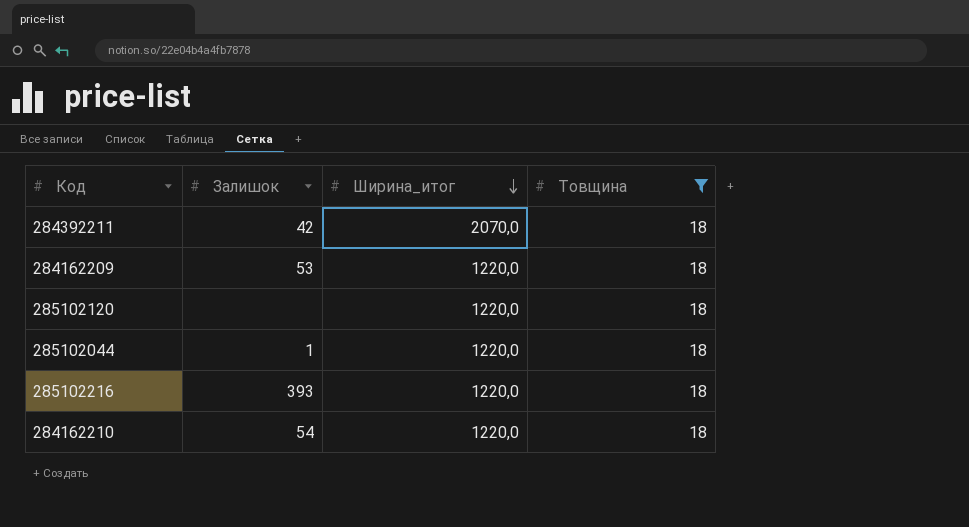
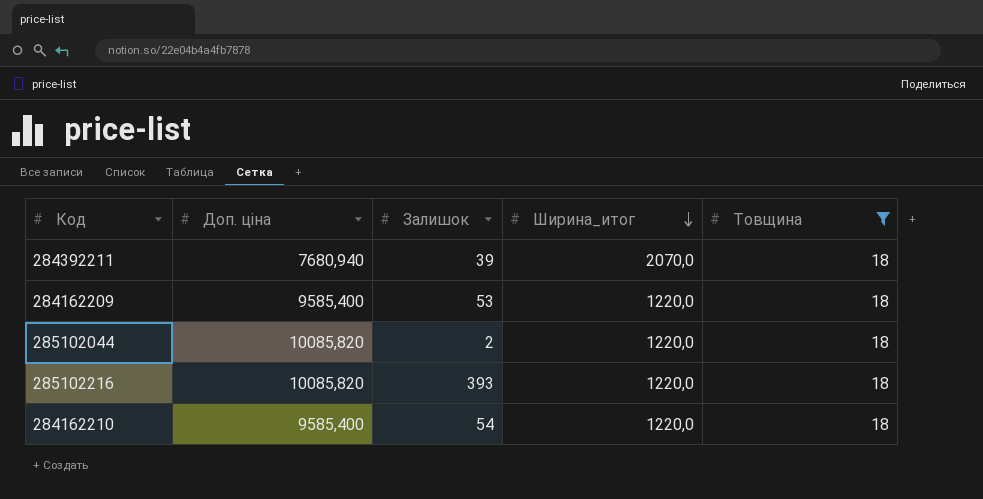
column Доп. ціна | position: none -> 2
row 285102120: none | 1220,0 | 18 -> none
284392211 | Залишок: 42 -> 39
285102044 | Залишок: 1 -> 2

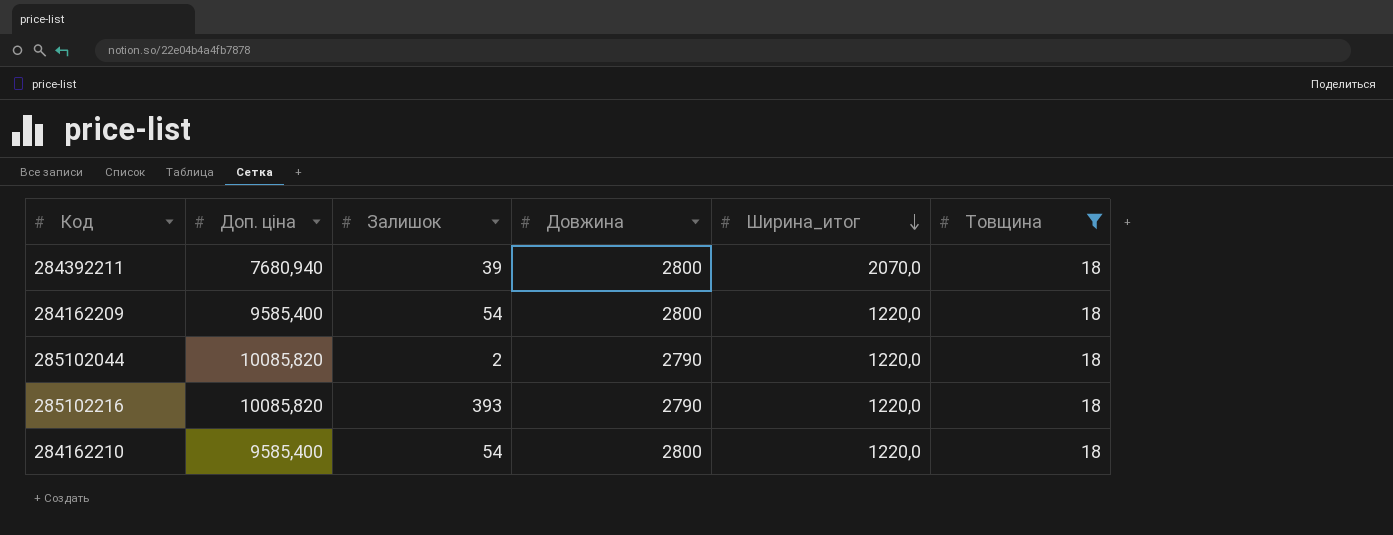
column Довжина | position: none -> 4
284162209 | Залишок: 53 -> 54

